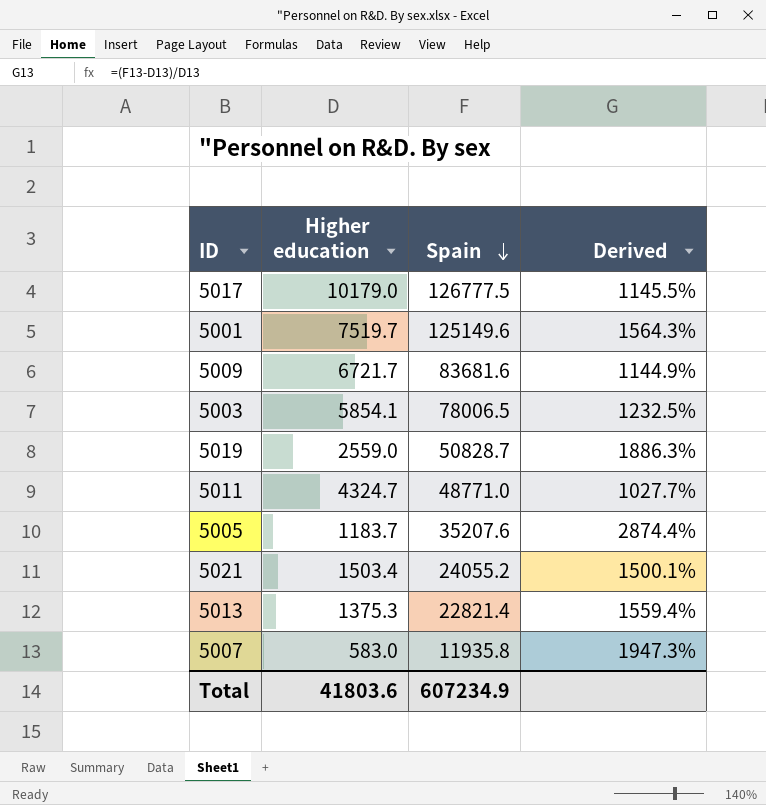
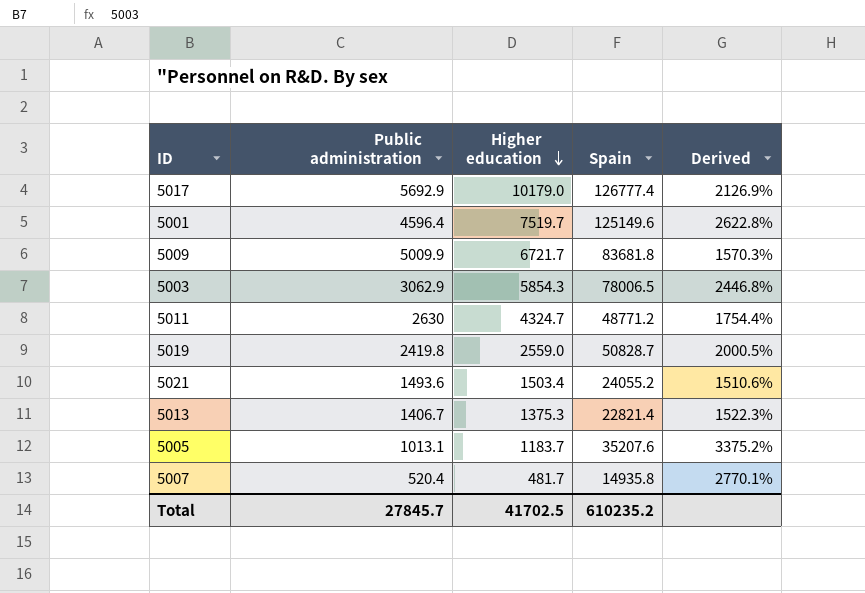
row order: Spain descending -> Higher education descending
column Public administration | position: none -> 2
column Derived | formula: ([Spain] - [Higher education]) / [Higher education] -> ([Spain] - [Public administration]) / [Public administration]
5017 | Spain: 126777.5 -> 126777.4
5009 | Spain: 83681.6 -> 83681.8
5003 | Higher education: 5854.1 -> 5854.3
5011 | Spain: 48771.0 -> 48771.2
5007 | Higher education: 583.0 -> 481.7
5007 | Spain: 11935.8 -> 14935.8
Total | Higher education: 41803.6 -> 41702.5
Total | Spain: 607234.9 -> 610235.2

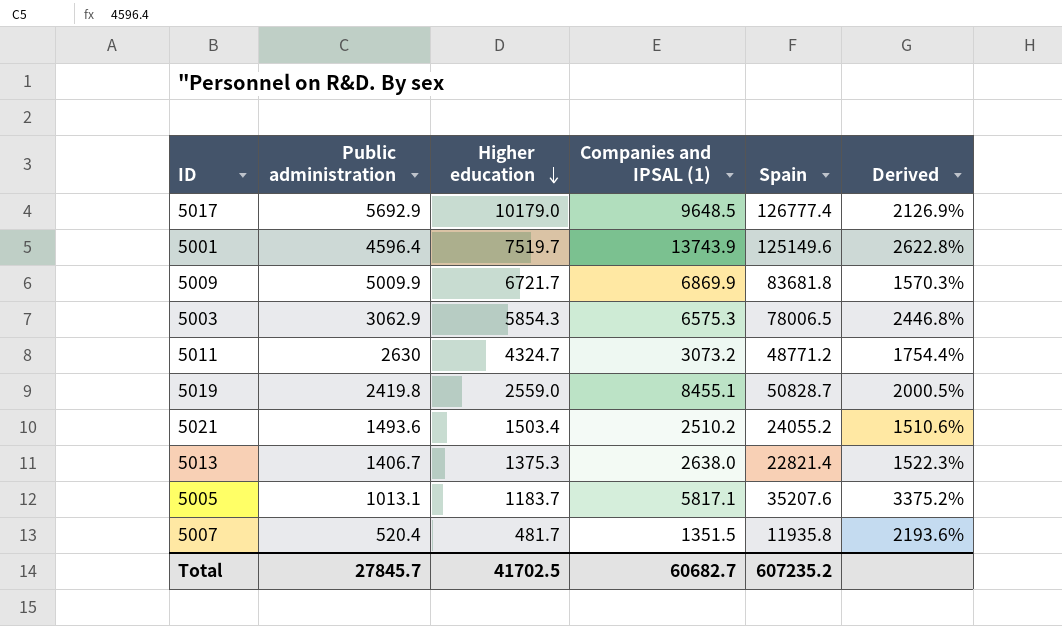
column Companies and IPSAL (1) | position: none -> 4
5007 | Spain: 14935.8 -> 11935.8
5007 | Derived: 2770.1% -> 2193.6%
Total | Spain: 610235.2 -> 607235.2

